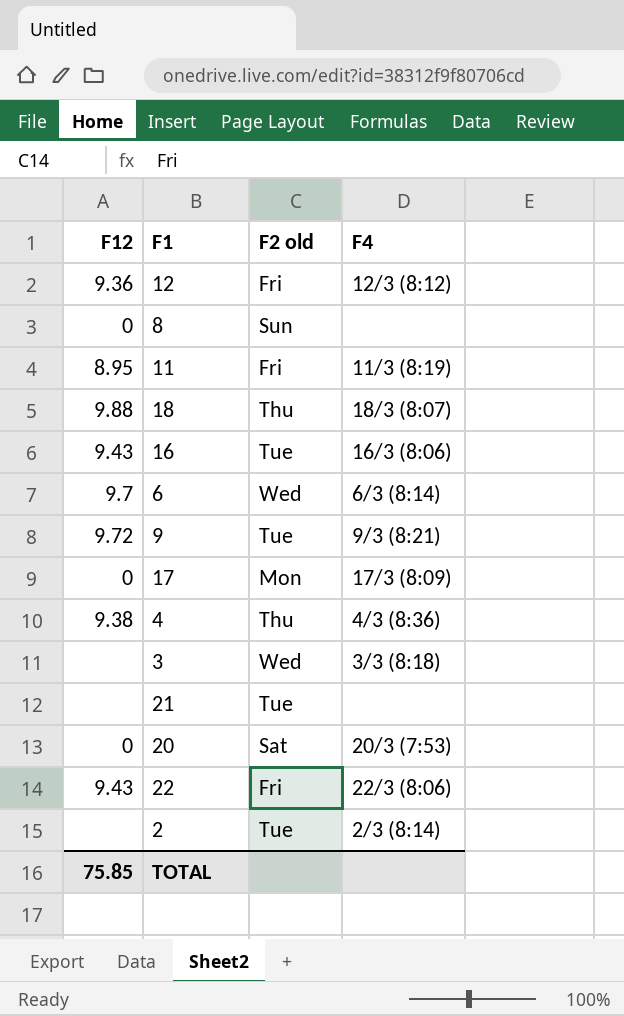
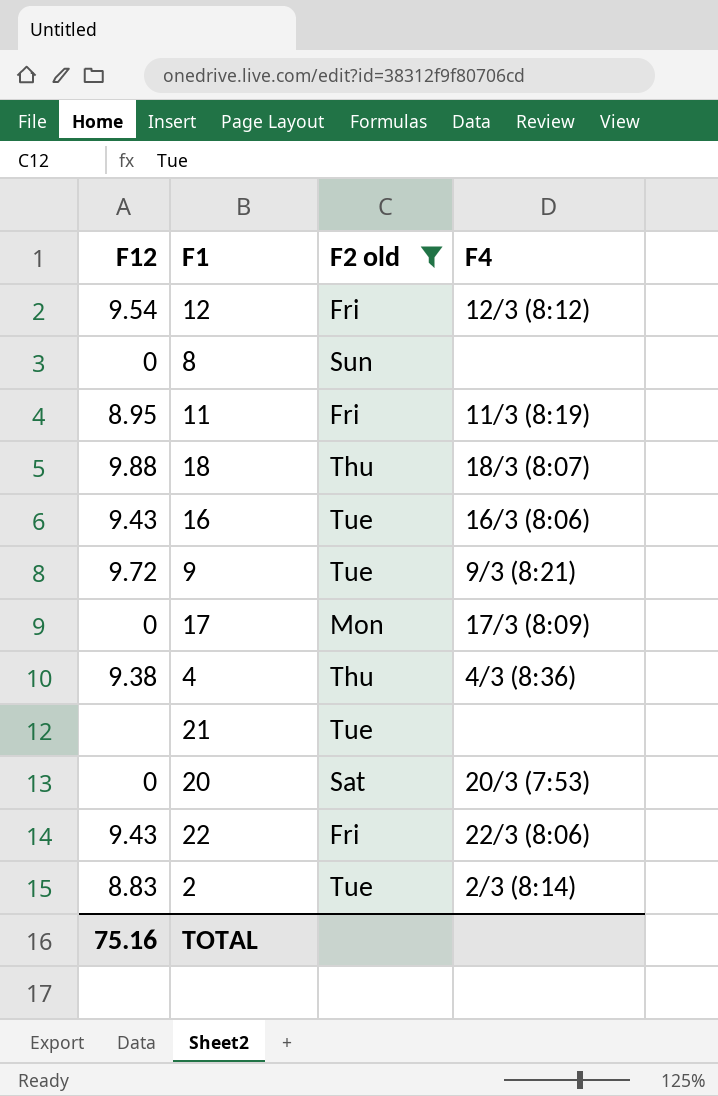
filter: none -> F2 old != Wed
12 | F12: 9.36 -> 9.54
2 | F12: none -> 8.83
TOTAL | F12: 75.85 -> 75.16

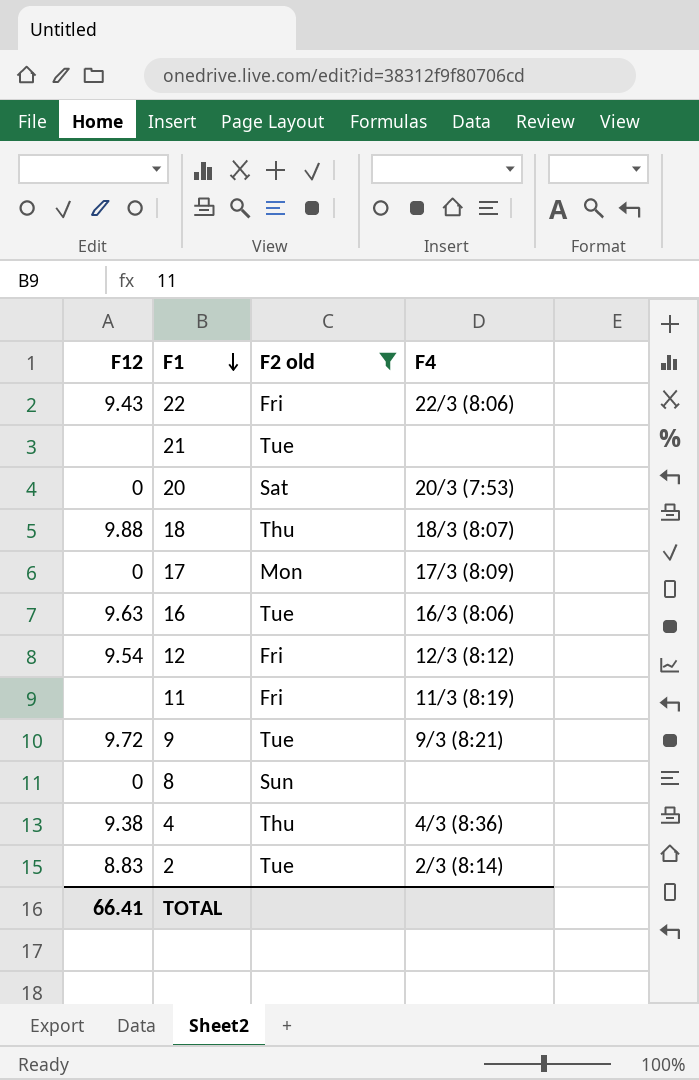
row order: none -> F1 descending
16 | F12: 9.43 -> 9.63
11 | F12: 8.95 -> none
TOTAL | F12: 75.16 -> 66.41

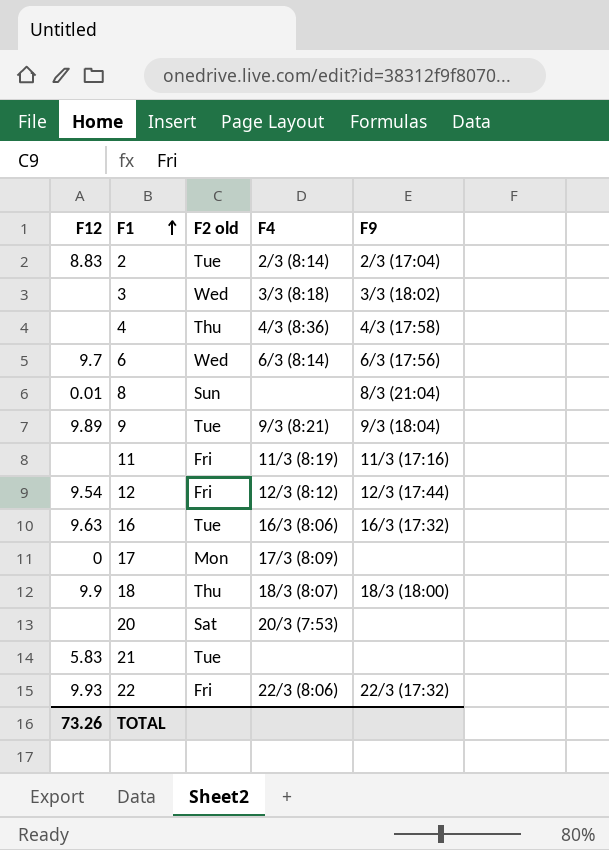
filter: F2 old != Wed -> none
row order: F1 descending -> F1 ascending
column F9 | position: none -> 5
4 | F12: 9.38 -> none
8 | F12: 0 -> 0.01
9 | F12: 9.72 -> 9.89
18 | F12: 9.88 -> 9.9
20 | F12: 0 -> none
21 | F12: none -> 5.83
22 | F12: 9.43 -> 9.93
TOTAL | F12: 66.41 -> 73.26

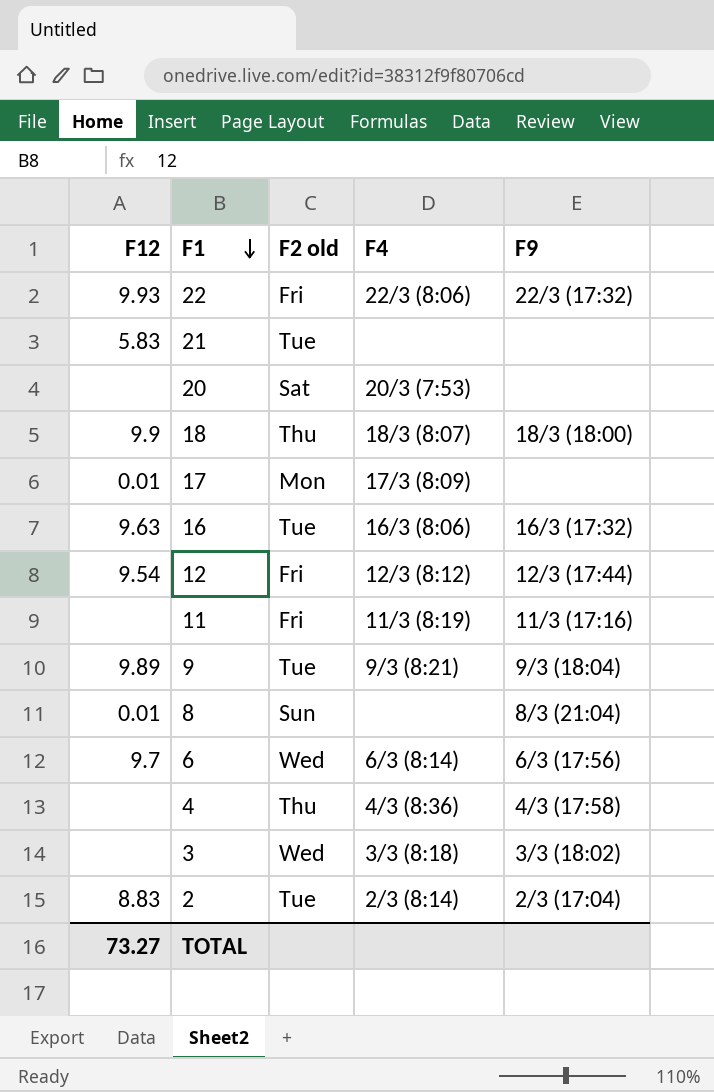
row order: F1 ascending -> F1 descending
17 | F12: 0 -> 0.01
TOTAL | F12: 73.26 -> 73.27

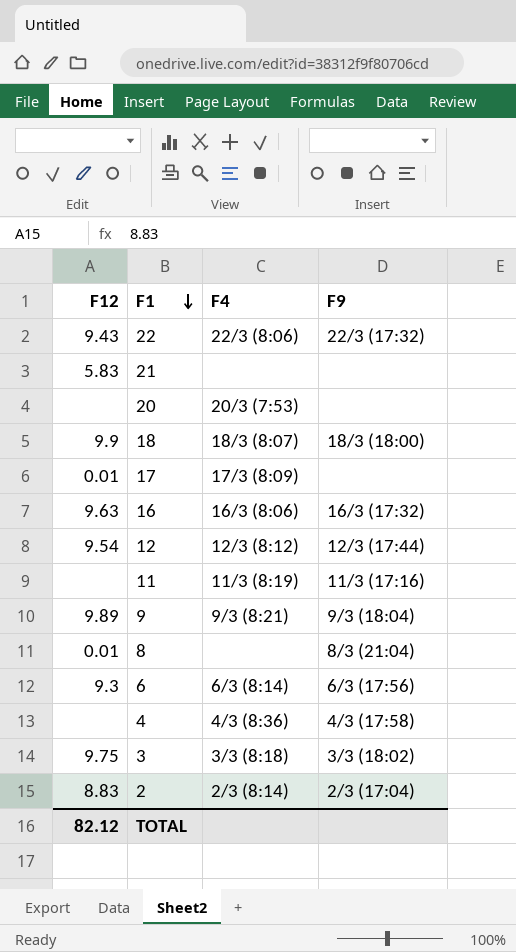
column F2 old | position: 3 -> none
22 | F12: 9.93 -> 9.43
6 | F12: 9.7 -> 9.3
3 | F12: none -> 9.75
TOTAL | F12: 73.27 -> 82.12

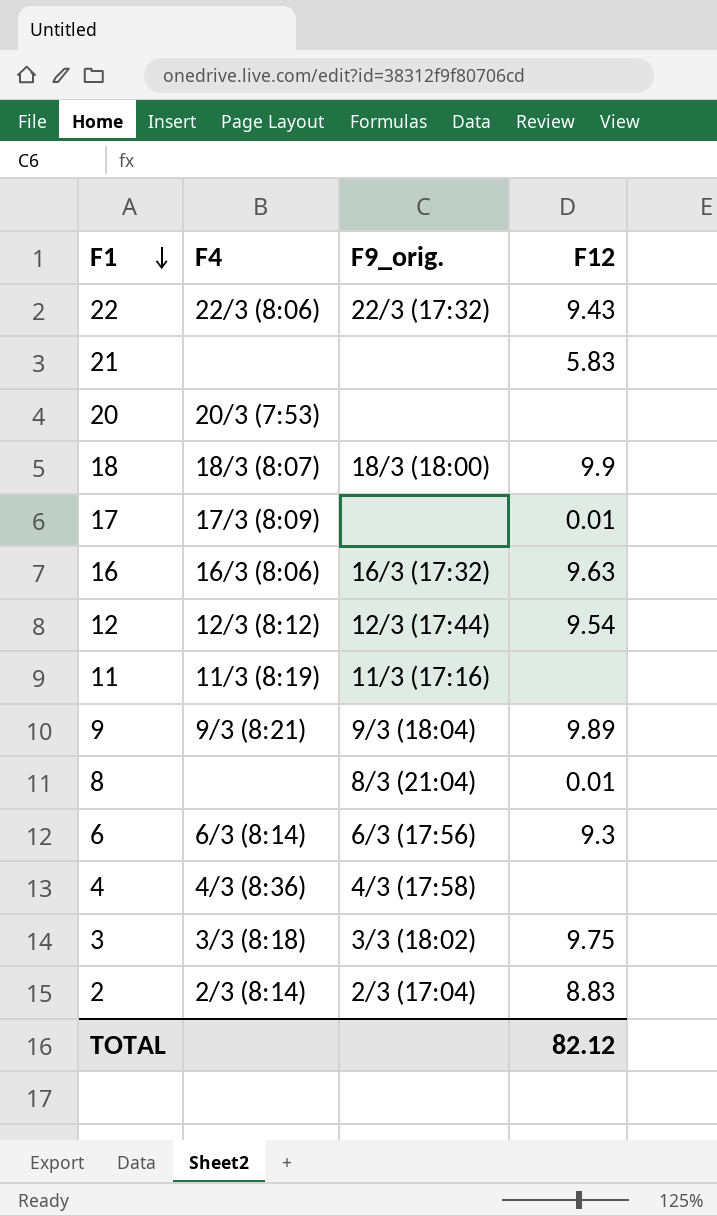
column name: F9 -> F9_orig.
column F12 | position: 1 -> 4

